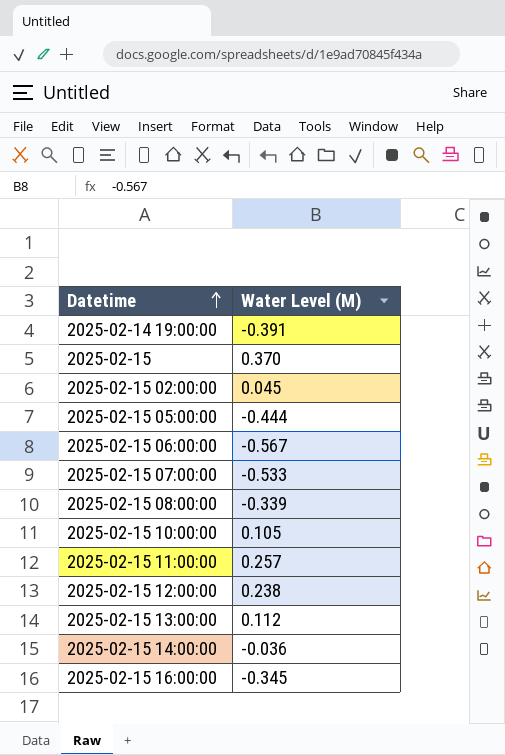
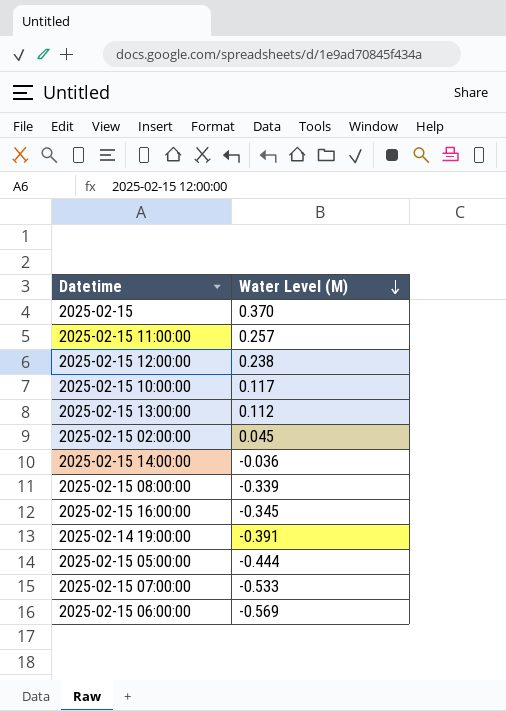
row order: Datetime ascending -> Water Level (M) descending
2025-02-15 10:00:00 | Water Level (M): 0.105 -> 0.117
2025-02-15 06:00:00 | Water Level (M): -0.567 -> -0.569

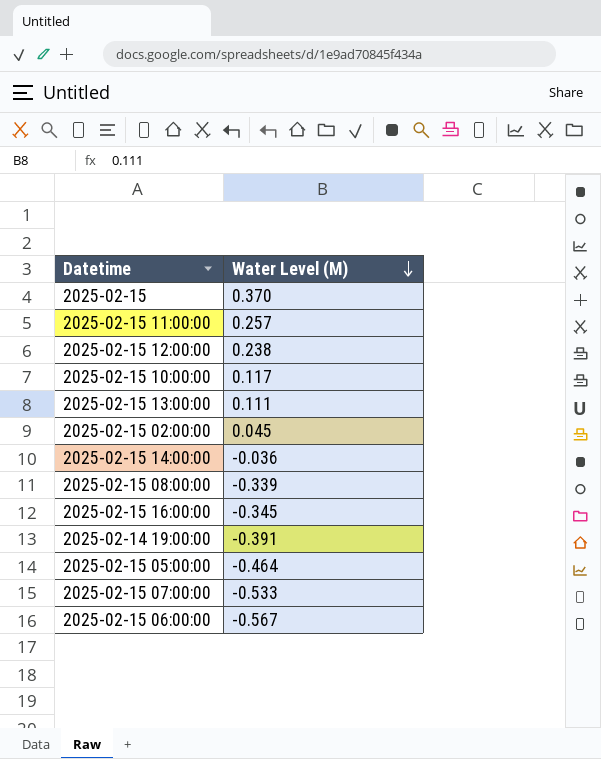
2025-02-15 13:00:00 | Water Level (M): 0.112 -> 0.111
2025-02-15 05:00:00 | Water Level (M): -0.444 -> -0.464
2025-02-15 06:00:00 | Water Level (M): -0.569 -> -0.567

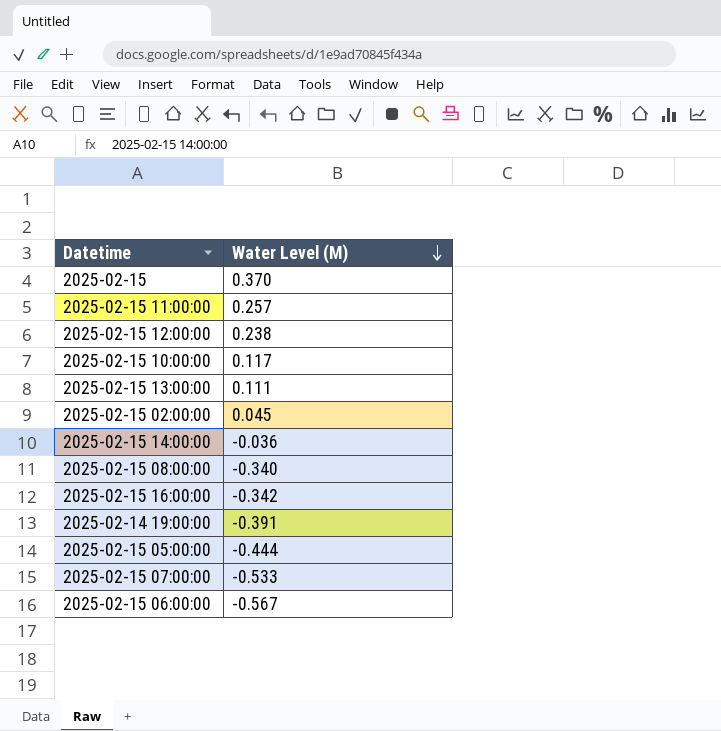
2025-02-15 08:00:00 | Water Level (M): -0.339 -> -0.340
2025-02-15 16:00:00 | Water Level (M): -0.345 -> -0.342
2025-02-15 05:00:00 | Water Level (M): -0.464 -> -0.444

